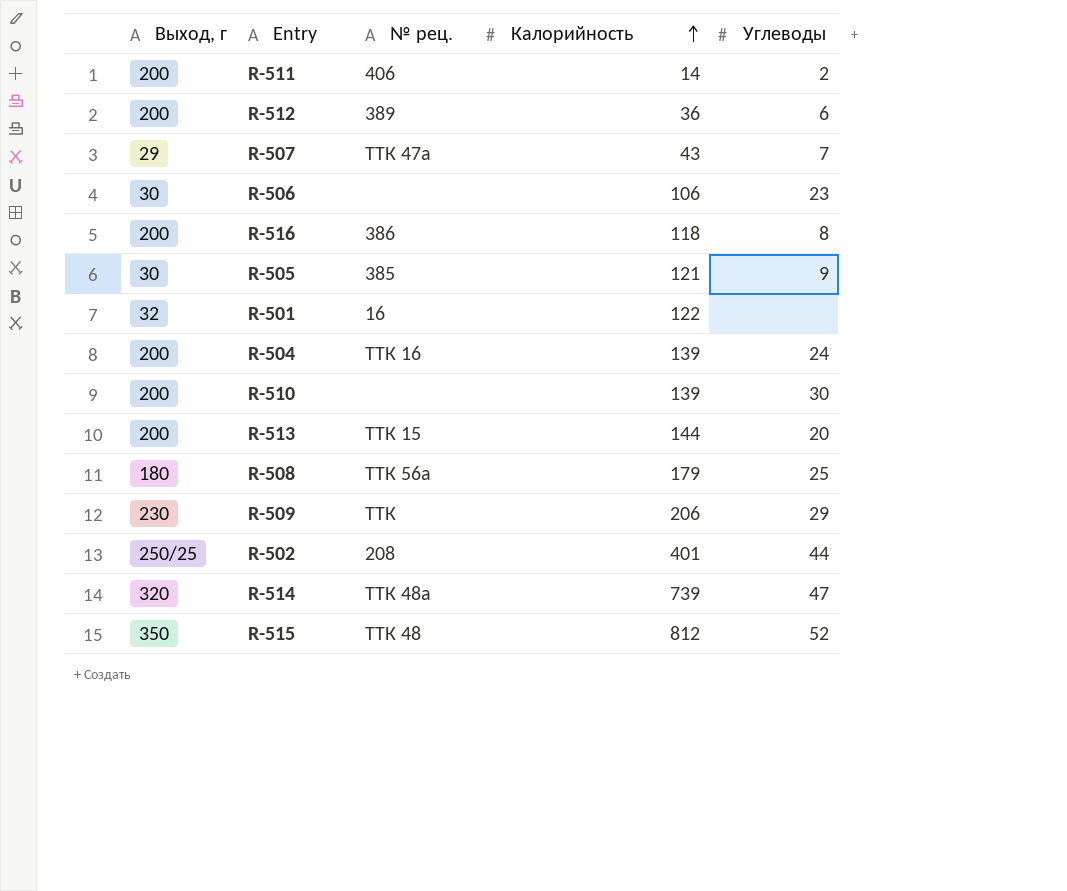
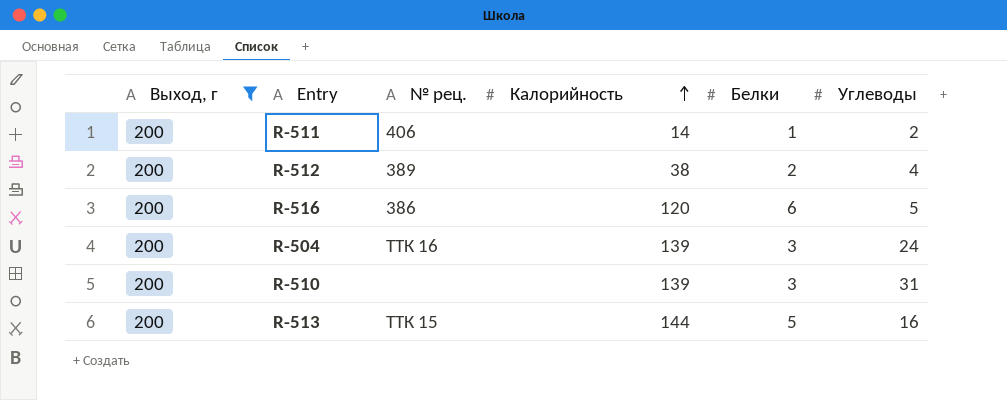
filter: none -> Выход, г = 200
column Белки | position: none -> 5
R-512 | Калорийность: 36 -> 38
R-512 | Углеводы: 6 -> 4
R-516 | Калорийность: 118 -> 120
R-516 | Углеводы: 8 -> 5
R-510 | Углеводы: 30 -> 31
R-513 | Углеводы: 20 -> 16

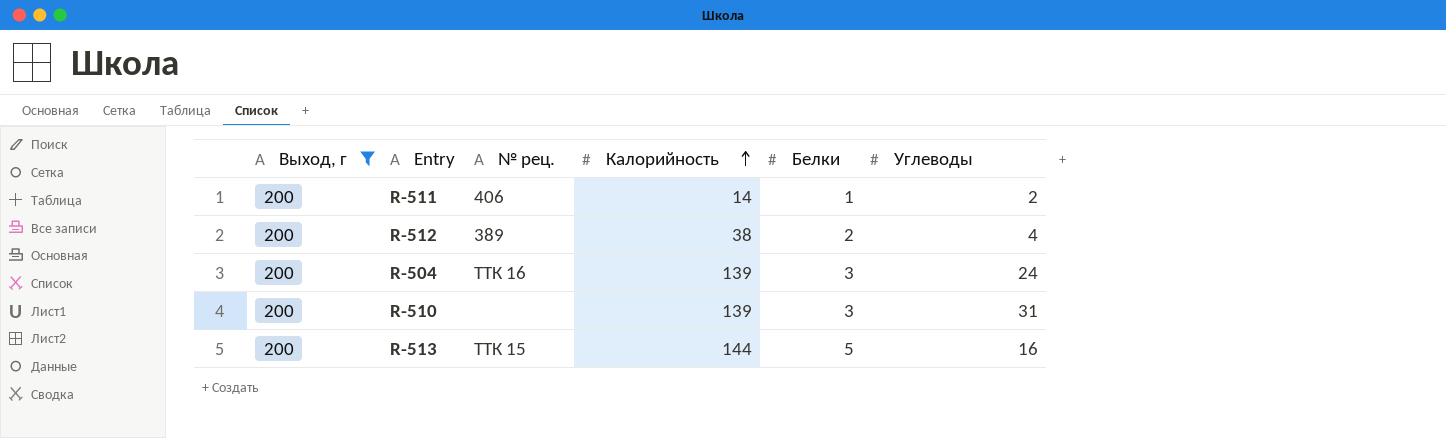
row R-516: 200 | 386 | 120 | 6 | 5 -> none

